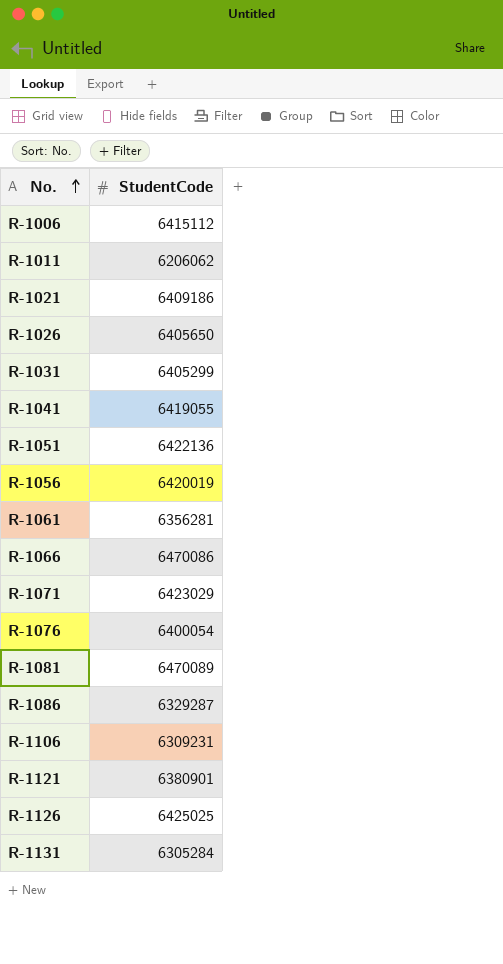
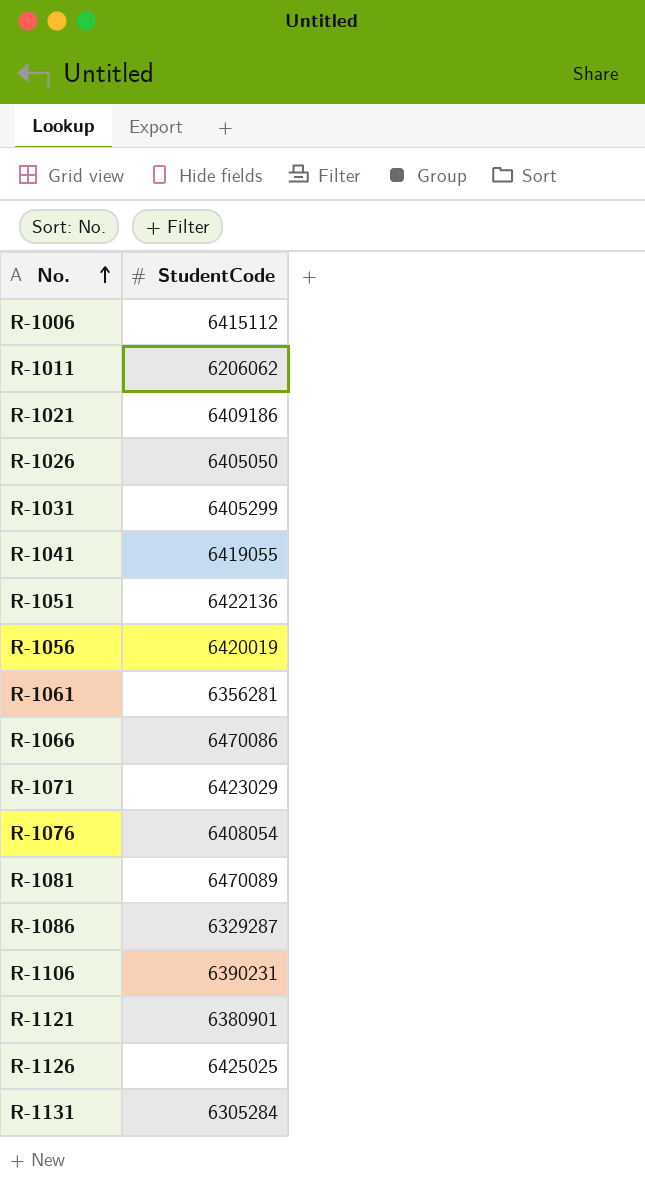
R-1026 | StudentCode: 6405650 -> 6405050
R-1076 | StudentCode: 6400054 -> 6408054
R-1106 | StudentCode: 6309231 -> 6390231

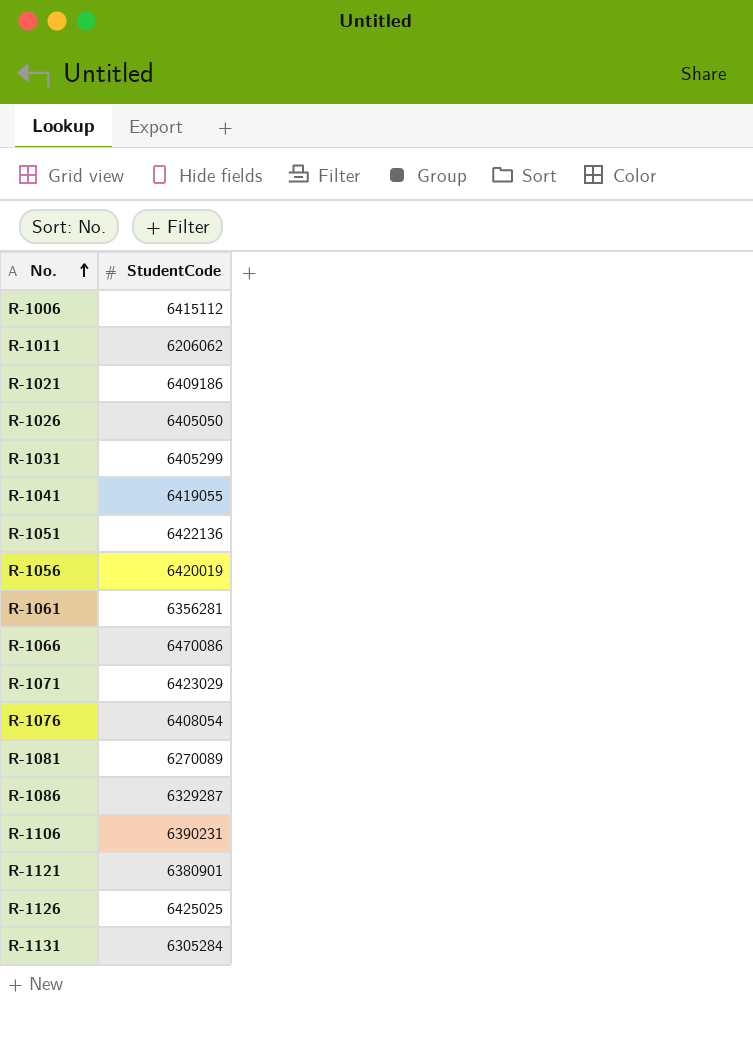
R-1081 | StudentCode: 6470089 -> 6270089

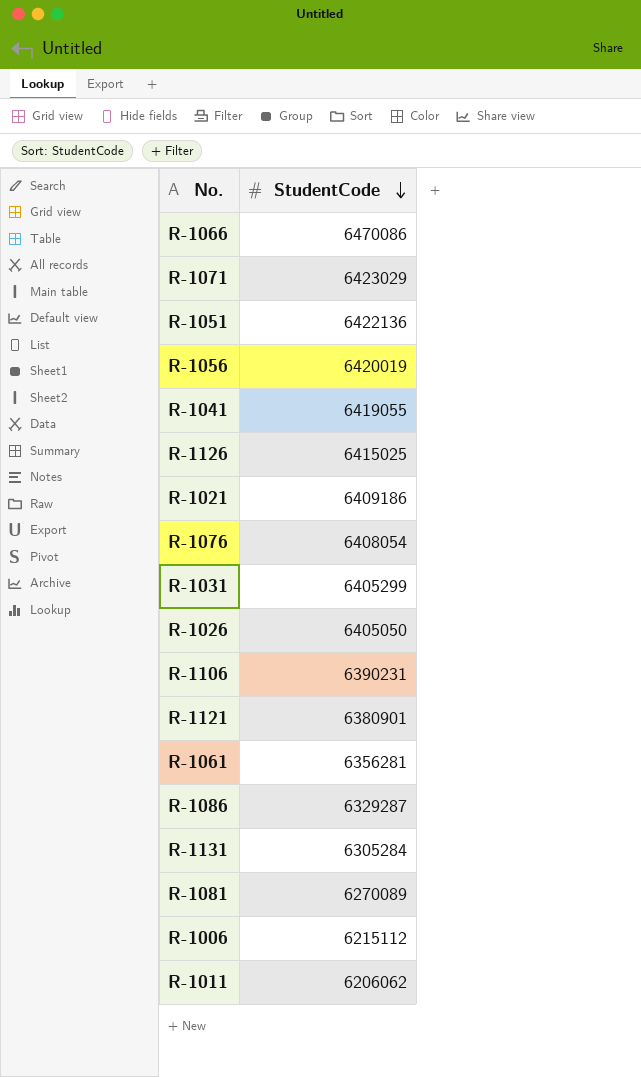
row order: No. ascending -> StudentCode descending
R-1126 | StudentCode: 6425025 -> 6415025
R-1006 | StudentCode: 6415112 -> 6215112

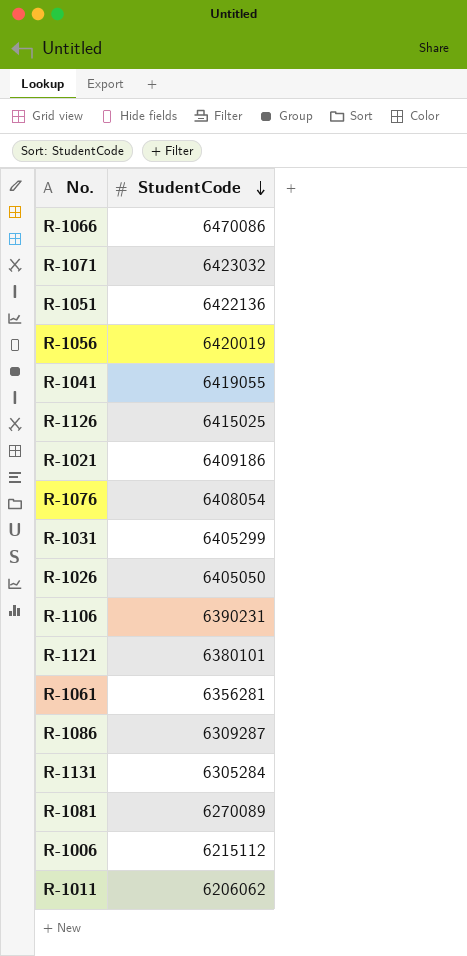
R-1071 | StudentCode: 6423029 -> 6423032
R-1121 | StudentCode: 6380901 -> 6380101
R-1086 | StudentCode: 6329287 -> 6309287

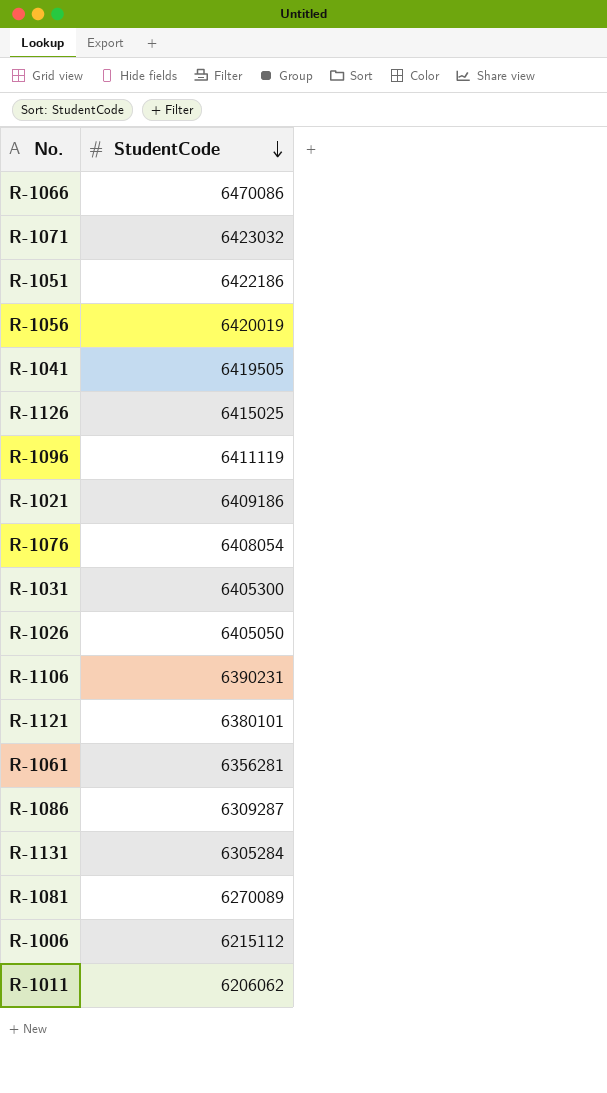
R-1051 | StudentCode: 6422136 -> 6422186
R-1041 | StudentCode: 6419055 -> 6419505
row R-1096: none -> 6411119
R-1031 | StudentCode: 6405299 -> 6405300

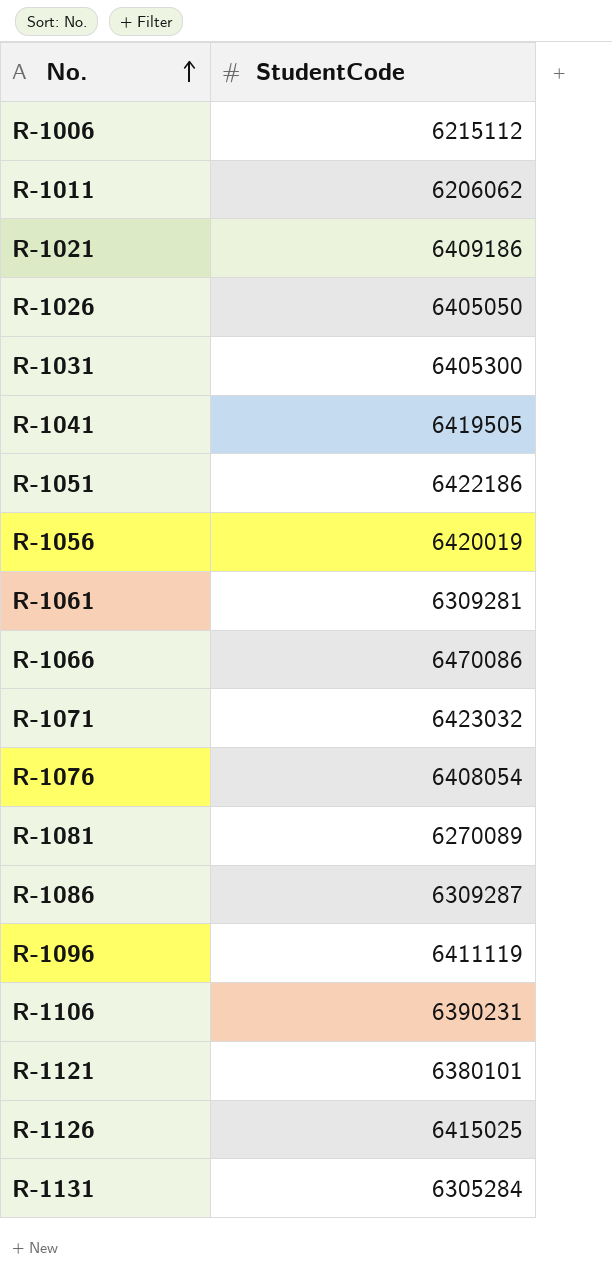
row order: StudentCode descending -> No. ascending
R-1061 | StudentCode: 6356281 -> 6309281

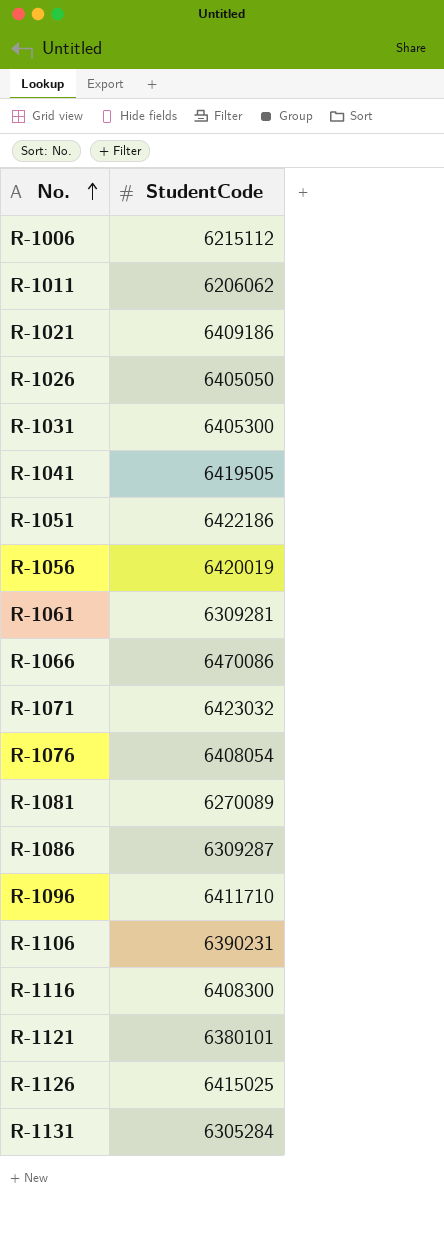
R-1096 | StudentCode: 6411119 -> 6411710
row R-1116: none -> 6408300

